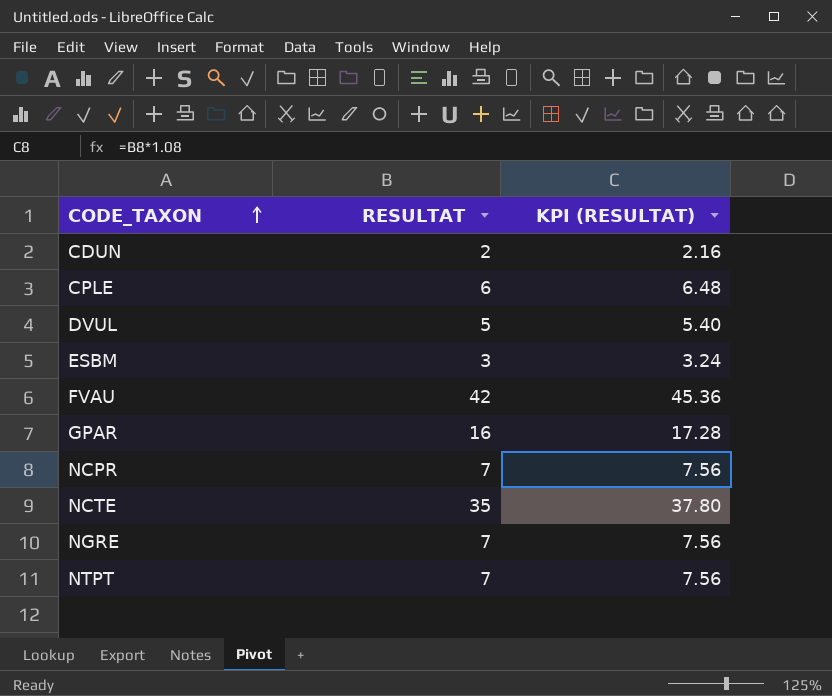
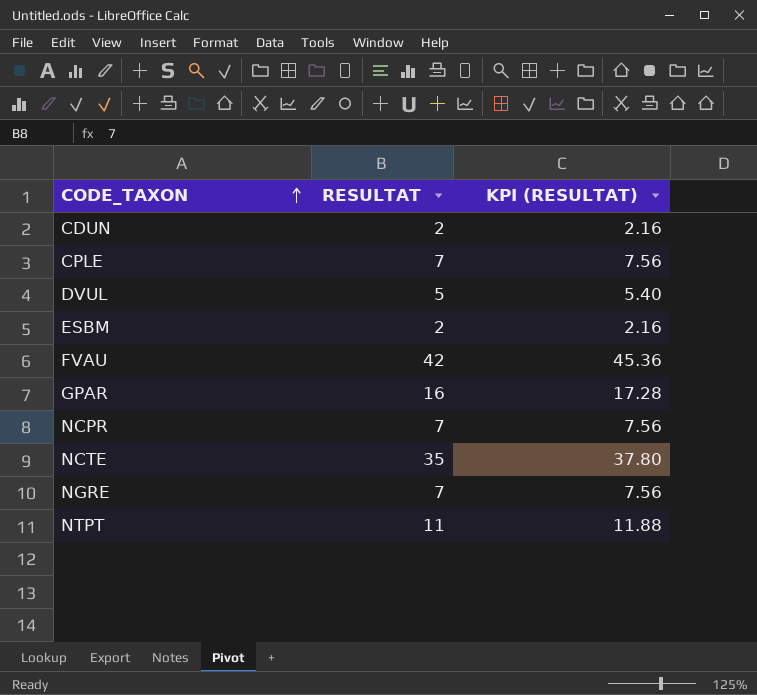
CPLE | RESULTAT: 6 -> 7
CPLE | KPI (RESULTAT): 6.48 -> 7.56
ESBM | RESULTAT: 3 -> 2
ESBM | KPI (RESULTAT): 3.24 -> 2.16
NTPT | RESULTAT: 7 -> 11
NTPT | KPI (RESULTAT): 7.56 -> 11.88

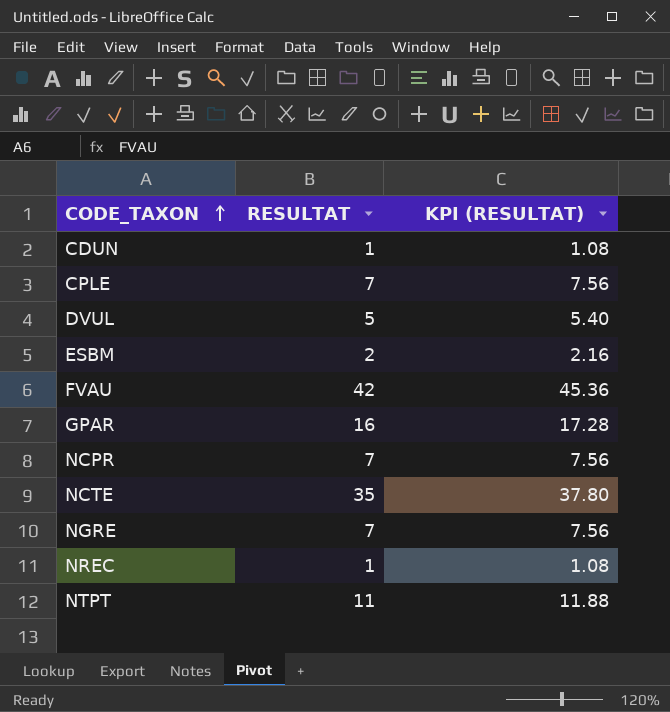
CDUN | RESULTAT: 2 -> 1
CDUN | KPI (RESULTAT): 2.16 -> 1.08
row NREC: none -> 1 | 1.08

